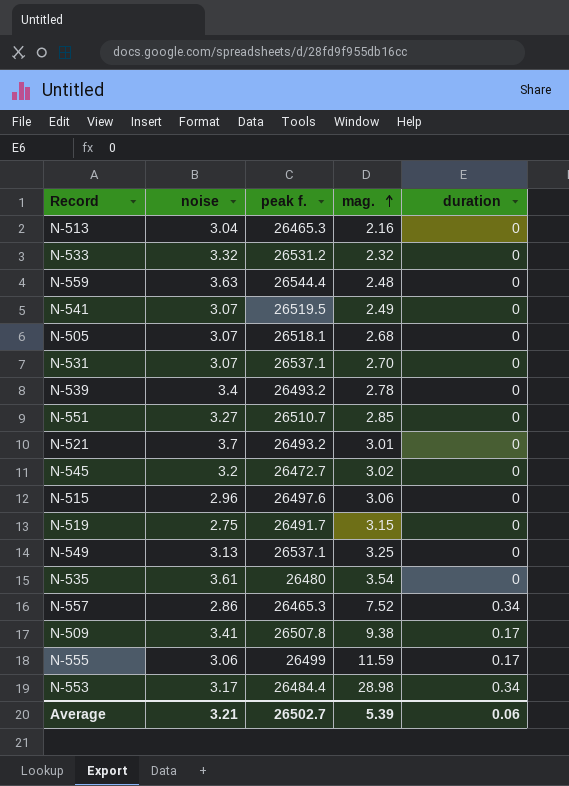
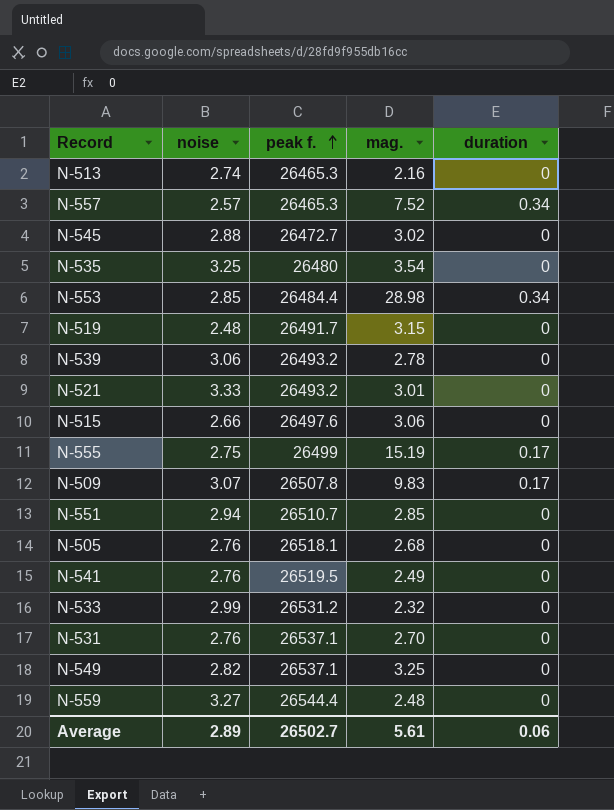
row order: mag. ascending -> peak f. ascending
N-513 | noise: 3.04 -> 2.74
N-557 | noise: 2.86 -> 2.57
N-545 | noise: 3.2 -> 2.88
N-535 | noise: 3.61 -> 3.25
N-553 | noise: 3.17 -> 2.85
N-519 | noise: 2.75 -> 2.48
N-539 | noise: 3.4 -> 3.06
N-521 | noise: 3.7 -> 3.33
N-515 | noise: 2.96 -> 2.66
N-555 | noise: 3.06 -> 2.75
N-555 | mag.: 11.59 -> 15.19
N-509 | noise: 3.41 -> 3.07
N-509 | mag.: 9.38 -> 9.83
N-551 | noise: 3.27 -> 2.94
N-505 | noise: 3.07 -> 2.76
N-541 | noise: 3.07 -> 2.76
N-533 | noise: 3.32 -> 2.99
N-531 | noise: 3.07 -> 2.76
N-549 | noise: 3.13 -> 2.82
N-559 | noise: 3.63 -> 3.27
Average | noise: 3.21 -> 2.89
Average | mag.: 5.39 -> 5.61

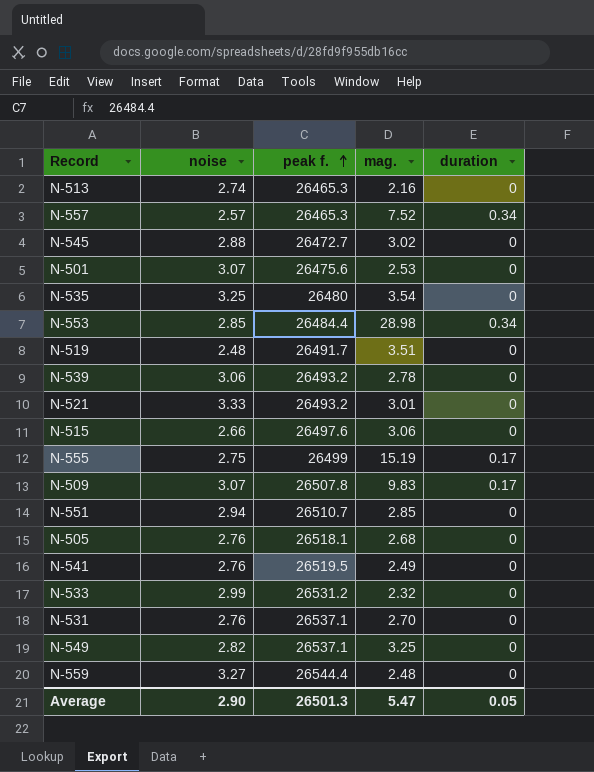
row N-501: none -> 3.07 | 26475.6 | 2.53 | 0
N-519 | mag.: 3.15 -> 3.51
Average | noise: 2.89 -> 2.90
Average | peak f.: 26502.7 -> 26501.3
Average | mag.: 5.61 -> 5.47
Average | duration: 0.06 -> 0.05

